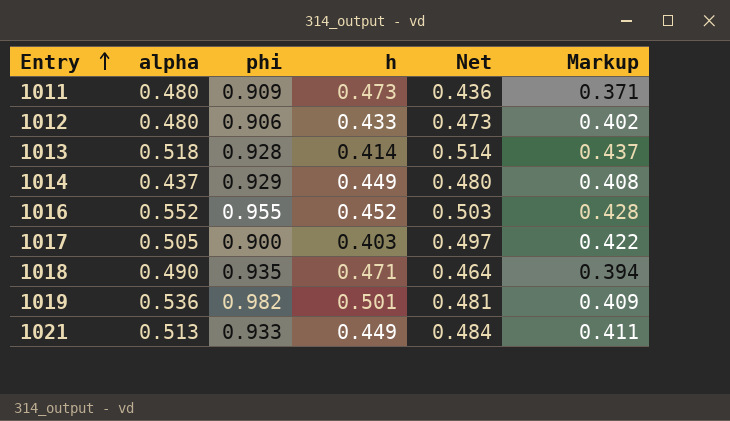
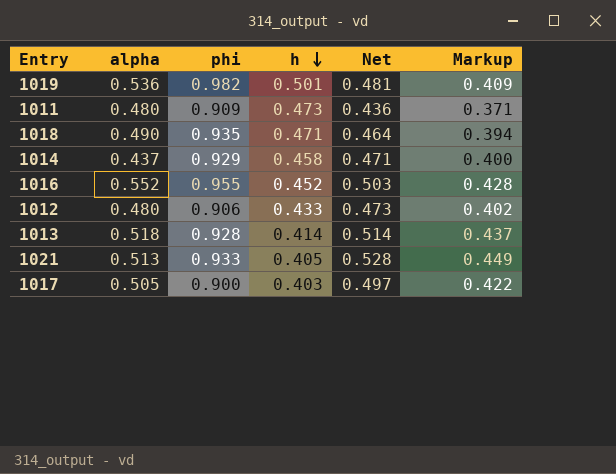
row order: Entry ascending -> h descending
1014 | h: 0.449 -> 0.458
1014 | Net: 0.480 -> 0.471
1014 | Markup: 0.408 -> 0.400
1021 | h: 0.449 -> 0.405
1021 | Net: 0.484 -> 0.528
1021 | Markup: 0.411 -> 0.449

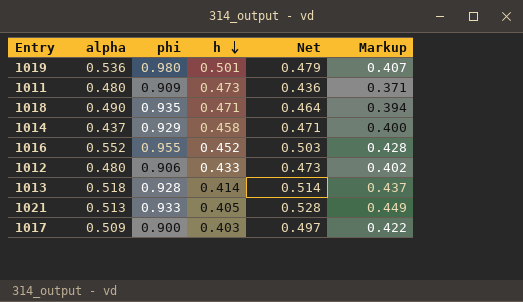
1019 | phi: 0.982 -> 0.980
1019 | Net: 0.481 -> 0.479
1019 | Markup: 0.409 -> 0.407
1017 | alpha: 0.505 -> 0.509

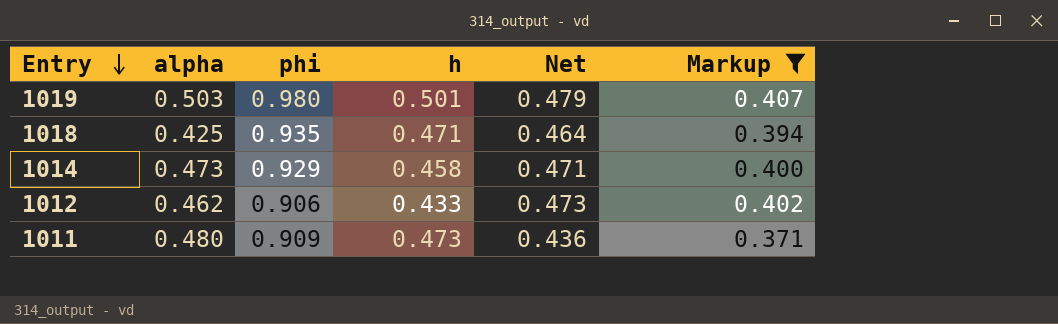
filter: none -> Markup <= 0.407
row order: h descending -> Entry descending
1019 | alpha: 0.536 -> 0.503
1018 | alpha: 0.490 -> 0.425
1014 | alpha: 0.437 -> 0.473
1012 | alpha: 0.480 -> 0.462

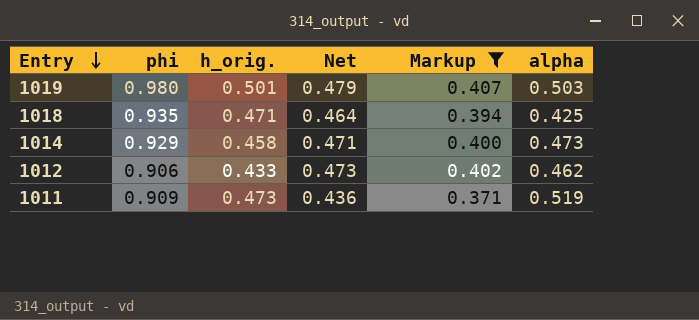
column name: h -> h_orig.
column alpha | position: 2 -> 6
1011 | alpha: 0.480 -> 0.519

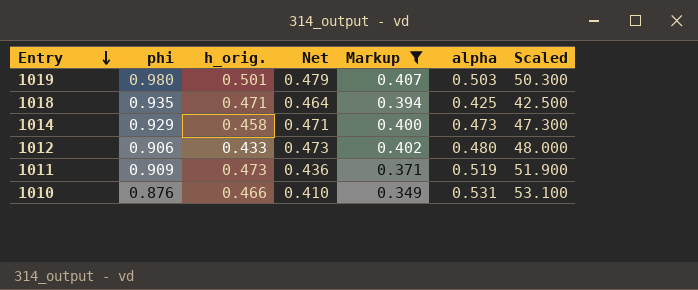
column Scaled | formula: none -> [alpha] * 100
1012 | alpha: 0.462 -> 0.480
row 1010: none -> 0.876 | 0.466 | 0.410 | 0.349 | 0.531 | 53.100

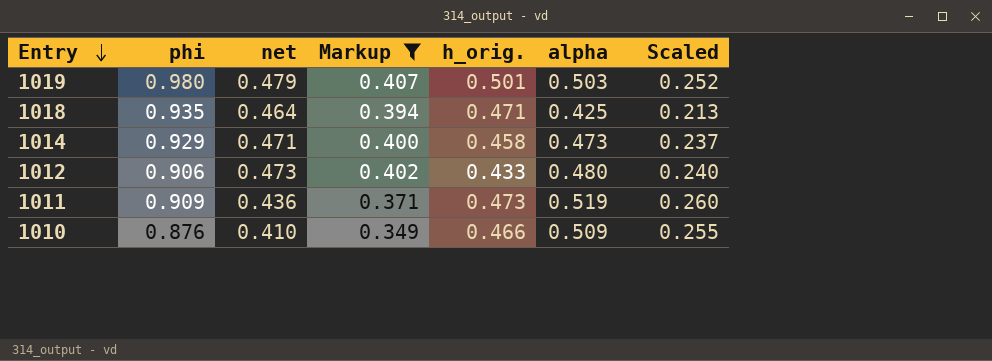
column name: Net -> net
column h_orig. | position: 3 -> 5
column Scaled | formula: [alpha] * 100 -> [alpha] * 0.5
1010 | alpha: 0.531 -> 0.509

